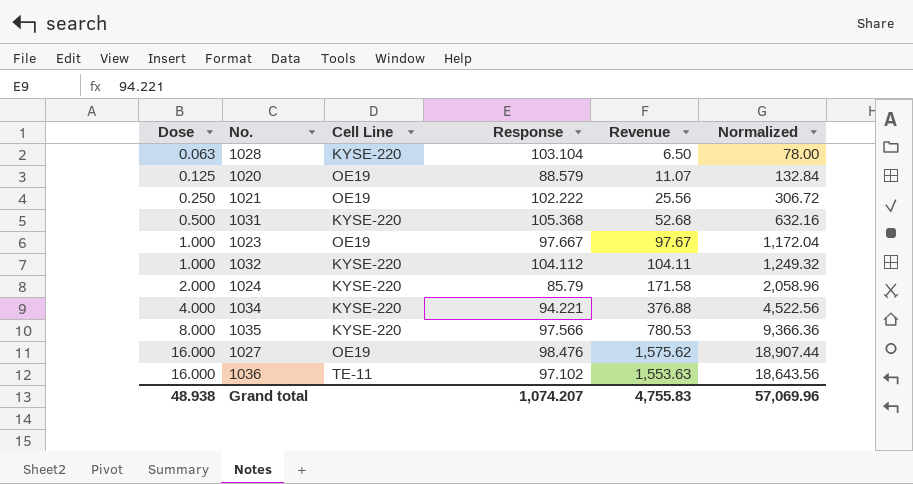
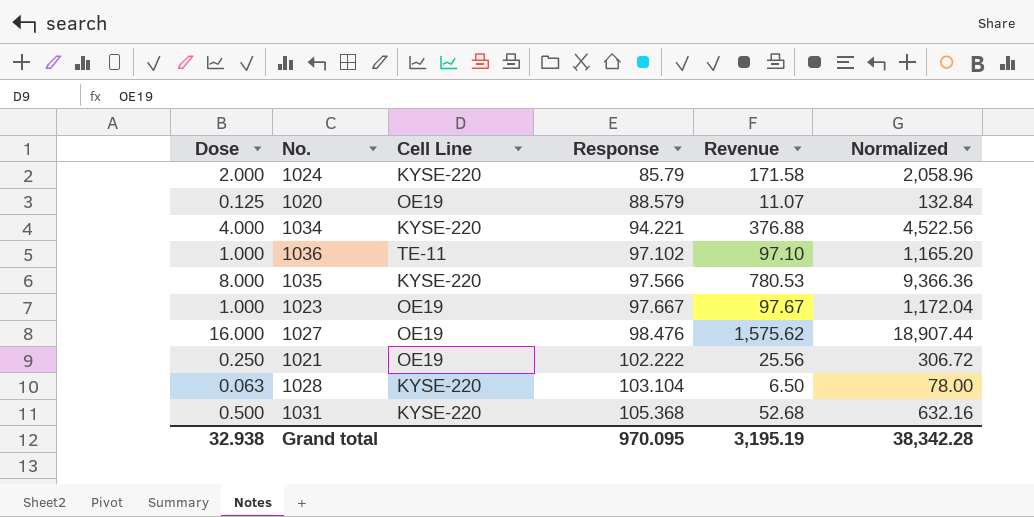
row order: Dose ascending -> Response ascending
row 1032: 1.000 | KYSE-220 | 104.112 | 104.11 | 1,249.32 -> none
1036 | Dose: 16.000 -> 1.000
1036 | Revenue: 1,553.63 -> 97.10
1036 | Normalized: 18,643.56 -> 1,165.20
Grand total | Dose: 48.938 -> 32.938
Grand total | Response: 1,074.207 -> 970.095
Grand total | Revenue: 4,755.83 -> 3,195.19
Grand total | Normalized: 57,069.96 -> 38,342.28

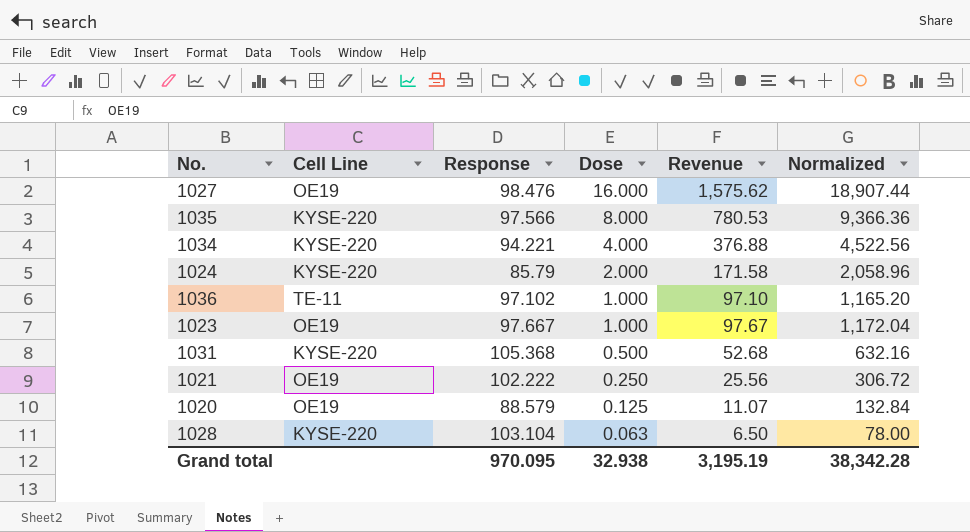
row order: Response ascending -> Dose descending
column Dose | position: 1 -> 4

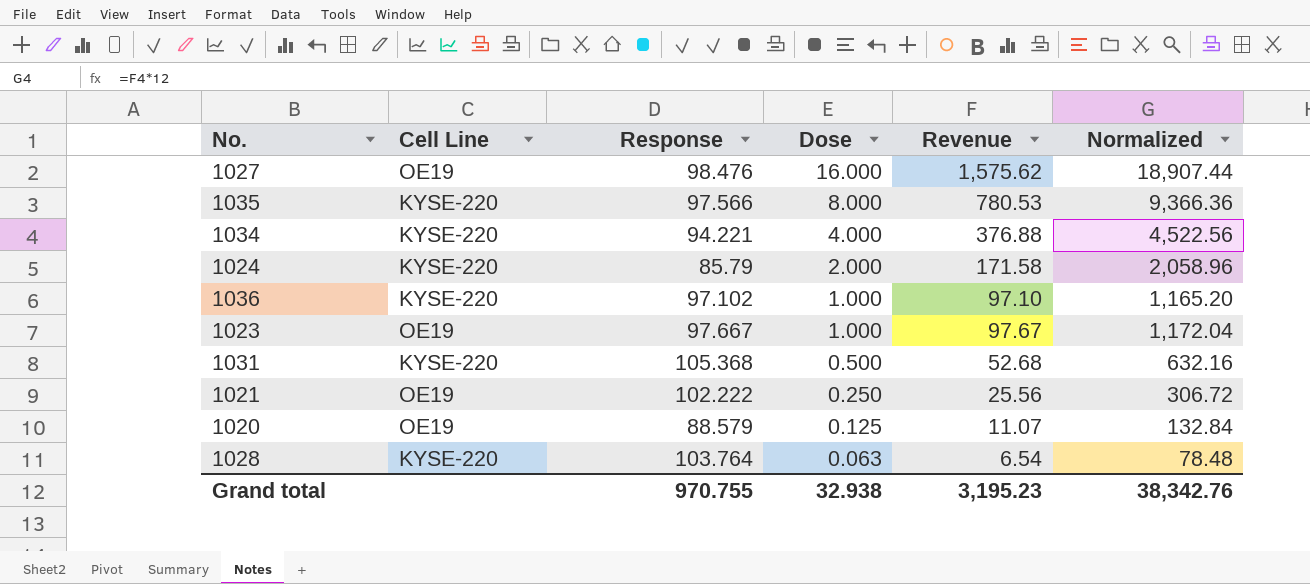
1036 | Cell Line: TE-11 -> KYSE-220
1028 | Response: 103.104 -> 103.764
1028 | Revenue: 6.50 -> 6.54
1028 | Normalized: 78.00 -> 78.48
Grand total | Response: 970.095 -> 970.755
Grand total | Revenue: 3,195.19 -> 3,195.23
Grand total | Normalized: 38,342.28 -> 38,342.76

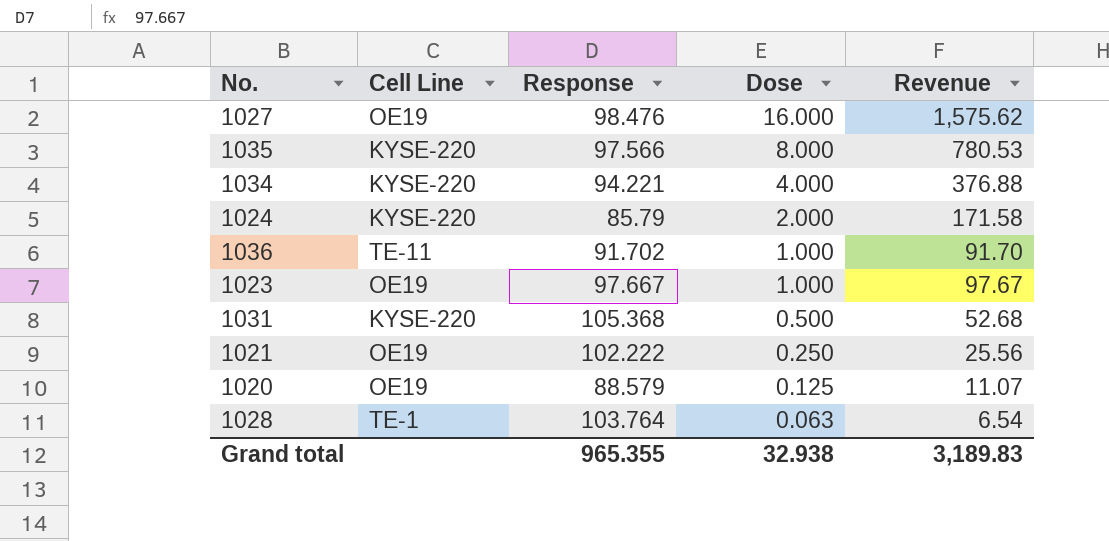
column Normalized | formula: [Revenue] * 12 -> none
1036 | Cell Line: KYSE-220 -> TE-11
1036 | Response: 97.102 -> 91.702
1036 | Revenue: 97.10 -> 91.70
1028 | Cell Line: KYSE-220 -> TE-1
Grand total | Response: 970.755 -> 965.355
Grand total | Revenue: 3,195.23 -> 3,189.83

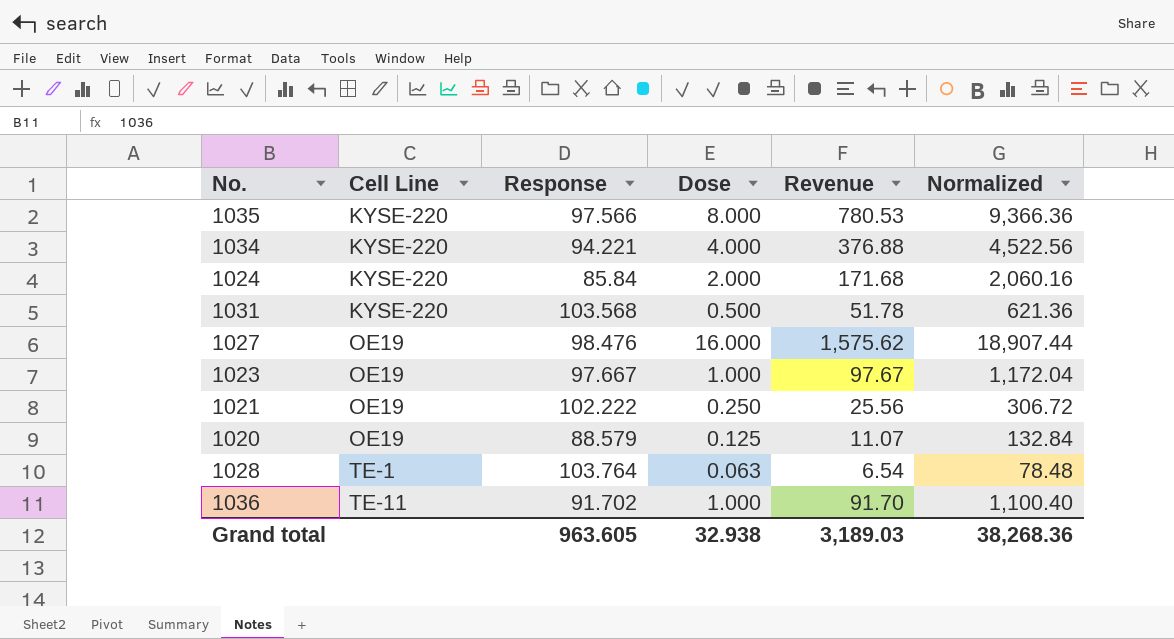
row order: Dose descending -> Cell Line ascending
column Normalized | formula: none -> [Revenue] * 12
1024 | Response: 85.79 -> 85.84
1024 | Revenue: 171.58 -> 171.68
1031 | Response: 105.368 -> 103.568
1031 | Revenue: 52.68 -> 51.78
Grand total | Response: 965.355 -> 963.605
Grand total | Revenue: 3,189.83 -> 3,189.03

